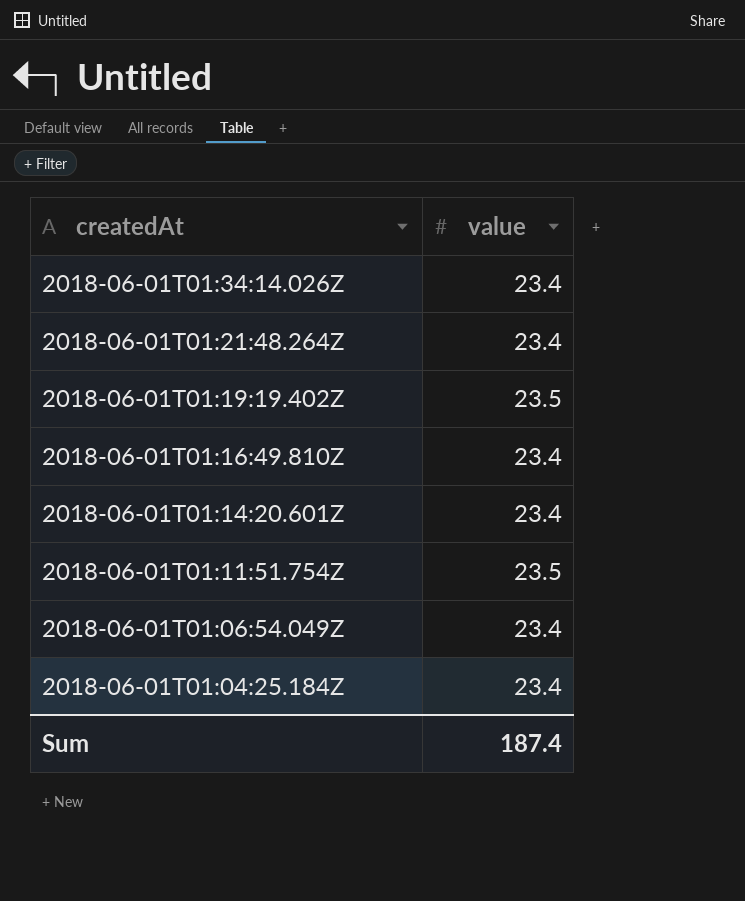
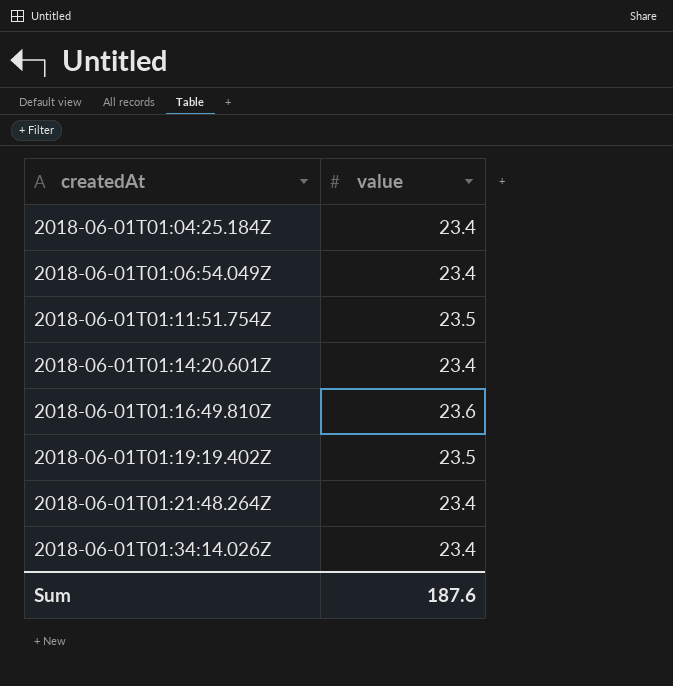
row order: createdAt descending -> createdAt ascending
2018-06-01T01:16:49.810Z | value: 23.4 -> 23.6
Sum | value: 187.4 -> 187.6

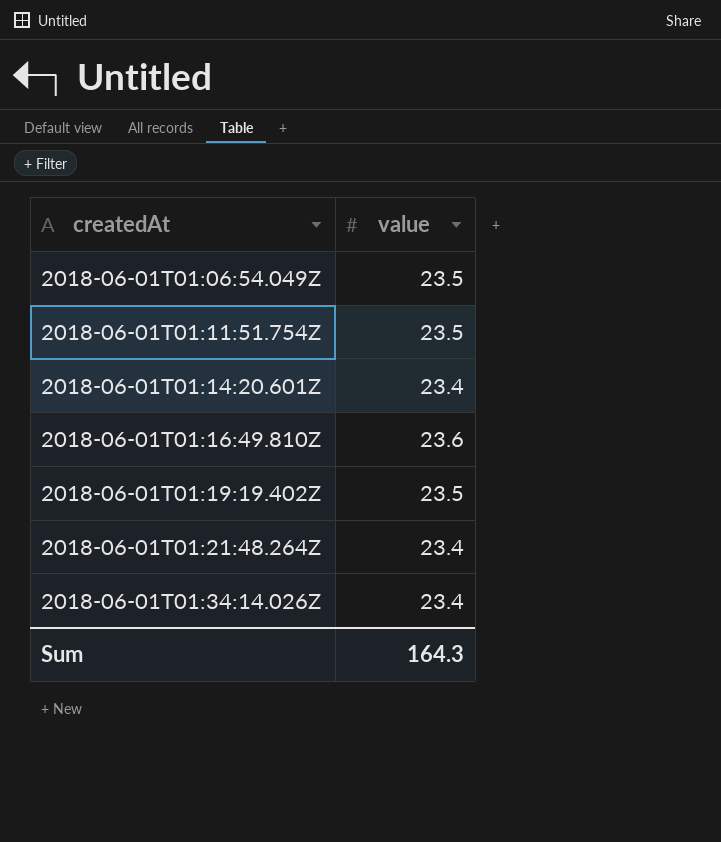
row 2018-06-01T01:04:25.184Z: 23.4 -> none
2018-06-01T01:06:54.049Z | value: 23.4 -> 23.5
Sum | value: 187.6 -> 164.3

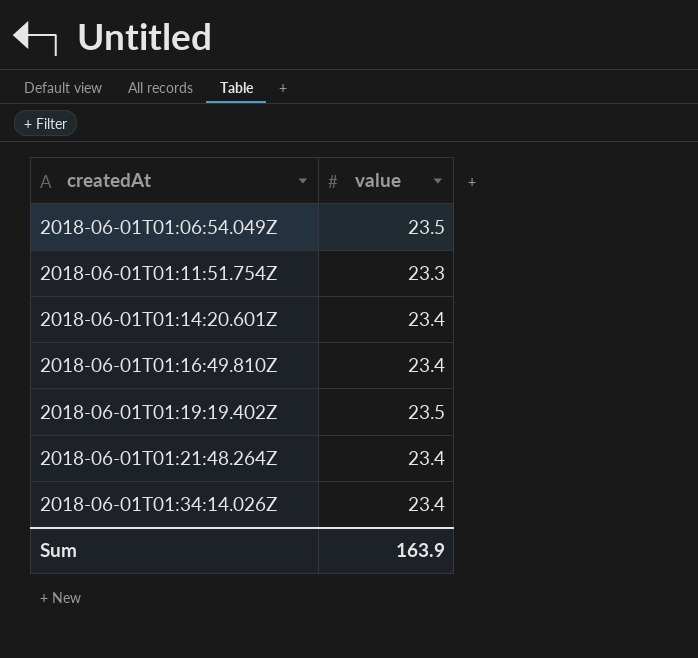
2018-06-01T01:11:51.754Z | value: 23.5 -> 23.3
2018-06-01T01:16:49.810Z | value: 23.6 -> 23.4
Sum | value: 164.3 -> 163.9

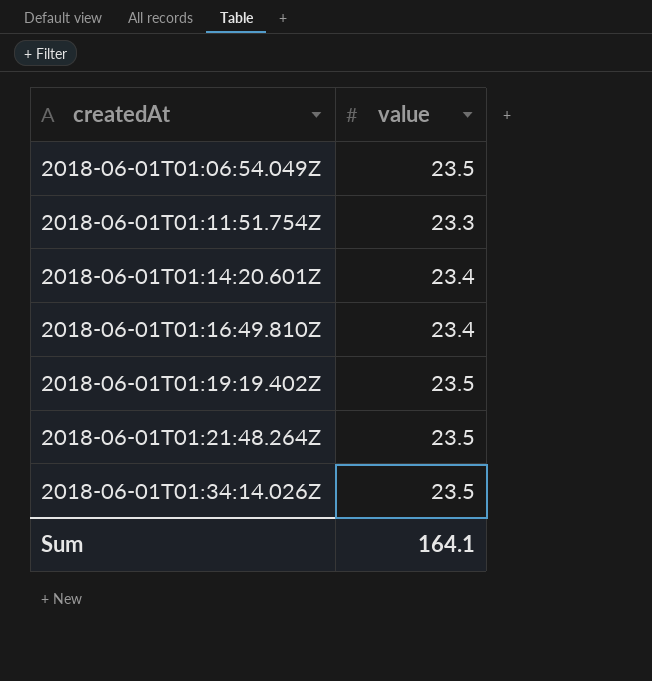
2018-06-01T01:21:48.264Z | value: 23.4 -> 23.5
2018-06-01T01:34:14.026Z | value: 23.4 -> 23.5
Sum | value: 163.9 -> 164.1

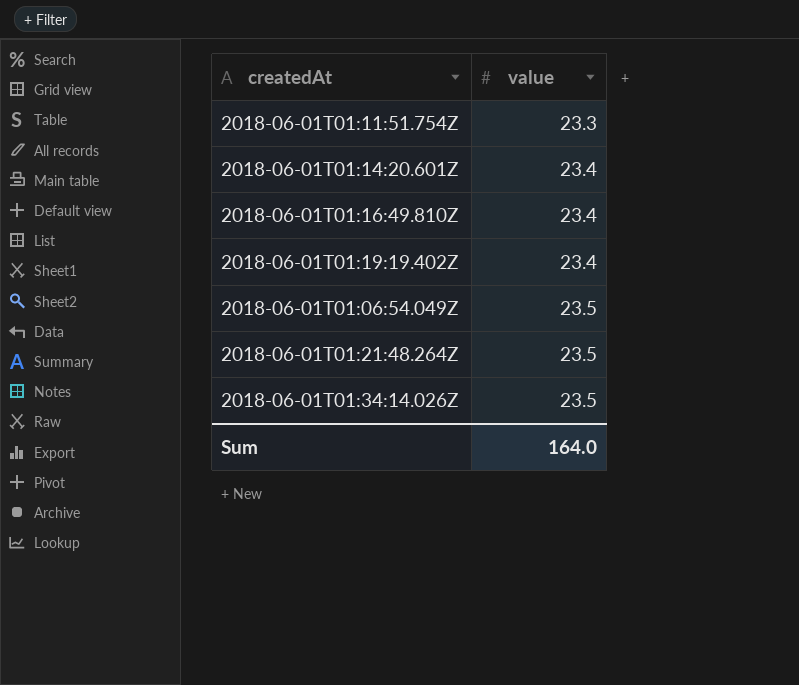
row order: createdAt ascending -> value ascending
2018-06-01T01:19:19.402Z | value: 23.5 -> 23.4
Sum | value: 164.1 -> 164.0

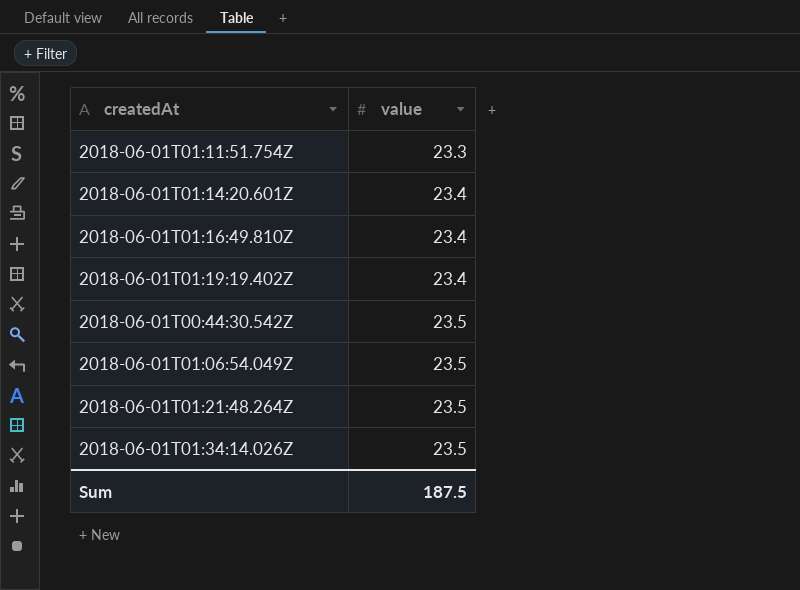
row 2018-06-01T00:44:30.542Z: none -> 23.5
Sum | value: 164.0 -> 187.5

